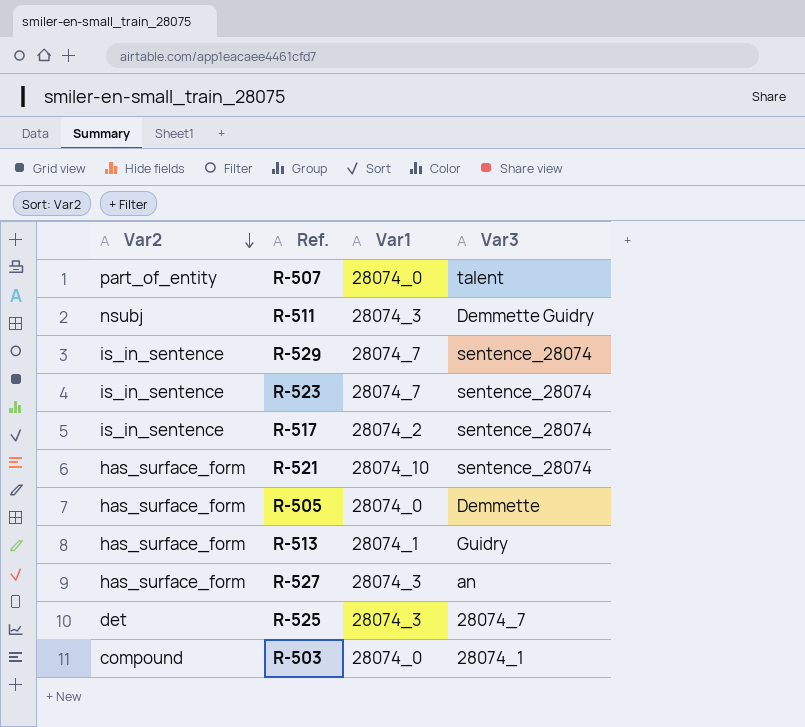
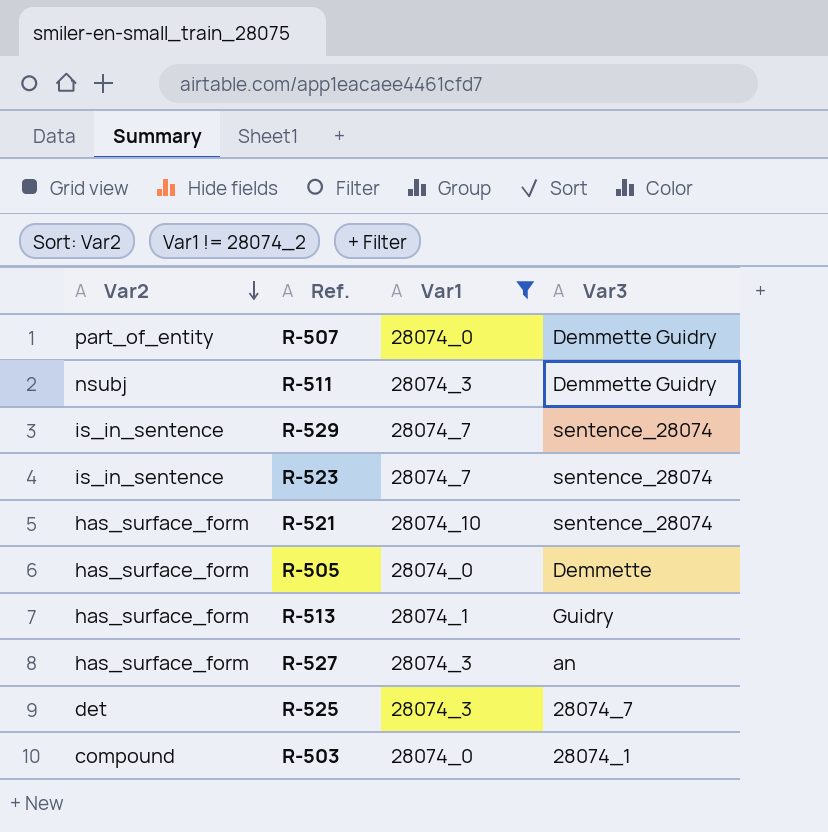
filter: none -> Var1 != 28074_2
R-507 | Var3: talent -> Demmette Guidry

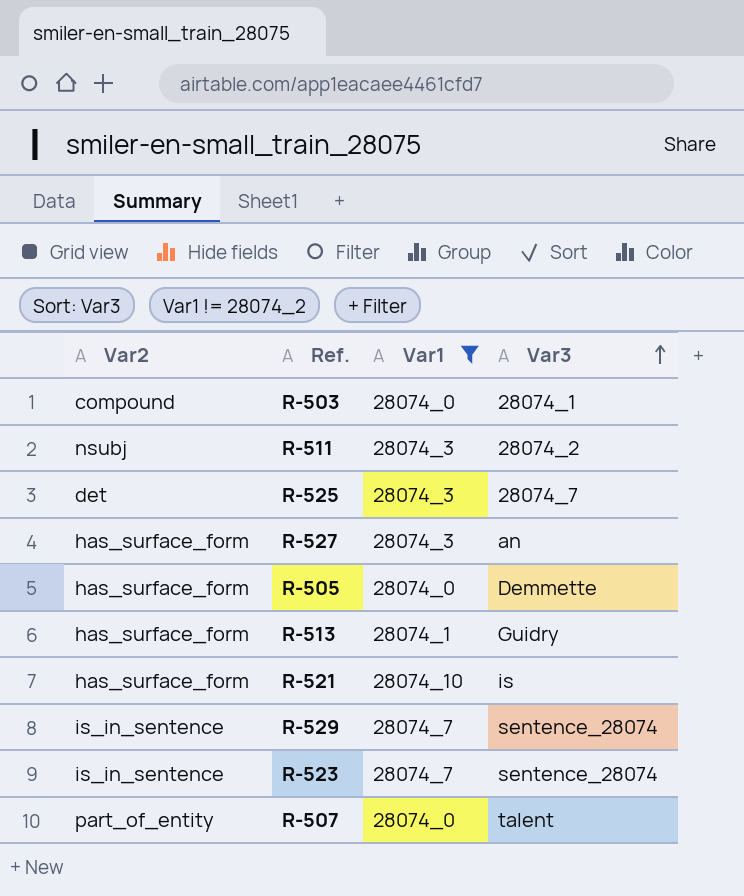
row order: Var2 descending -> Var3 ascending
R-511 | Var3: Demmette Guidry -> 28074_2
R-521 | Var3: sentence_28074 -> is
R-507 | Var3: Demmette Guidry -> talent

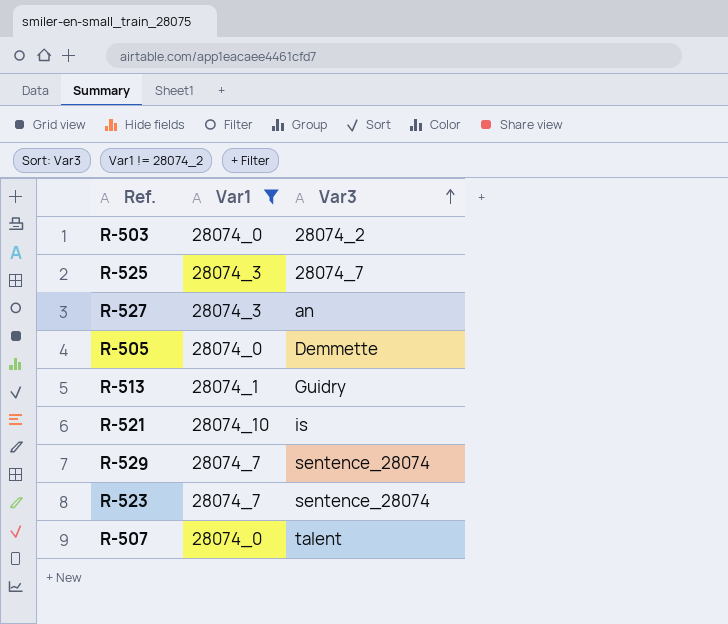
column Var2 | position: 1 -> none
row R-511: nsubj | 28074_3 | 28074_2 -> none
R-503 | Var3: 28074_1 -> 28074_2

